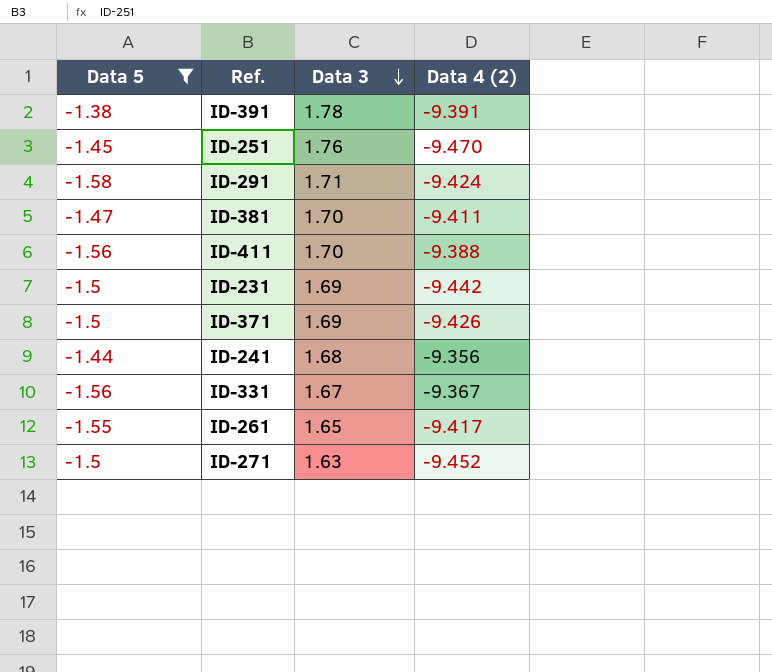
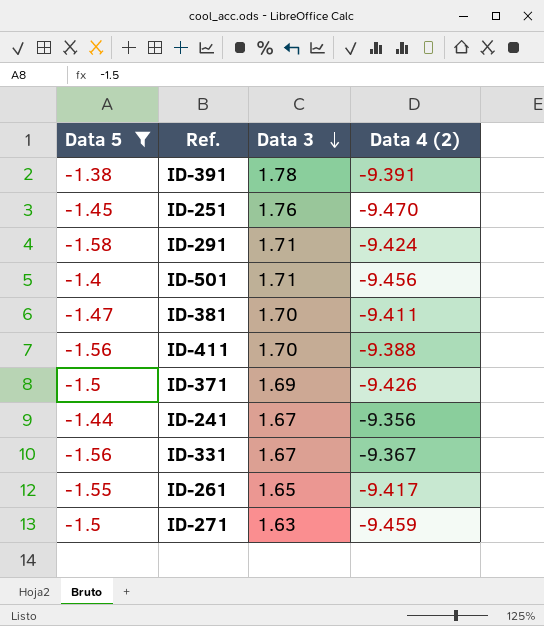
row ID-231: -1.5 | 1.69 | -9.442 -> none
row ID-501: none -> -1.4 | 1.71 | -9.456
ID-241 | Data 3: 1.68 -> 1.67
ID-271 | Data 4 (2): -9.452 -> -9.459

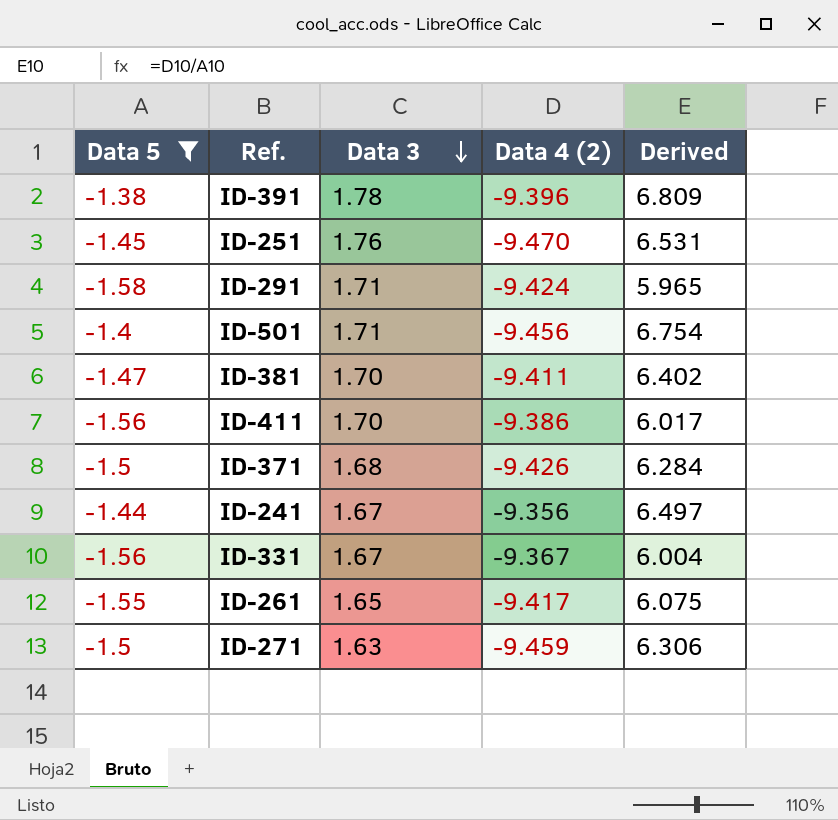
column Derived | formula: none -> [Data 4 (2)] / [Data 5]
ID-391 | Data 4 (2): -9.391 -> -9.396
ID-411 | Data 4 (2): -9.388 -> -9.386
ID-371 | Data 3: 1.69 -> 1.68

